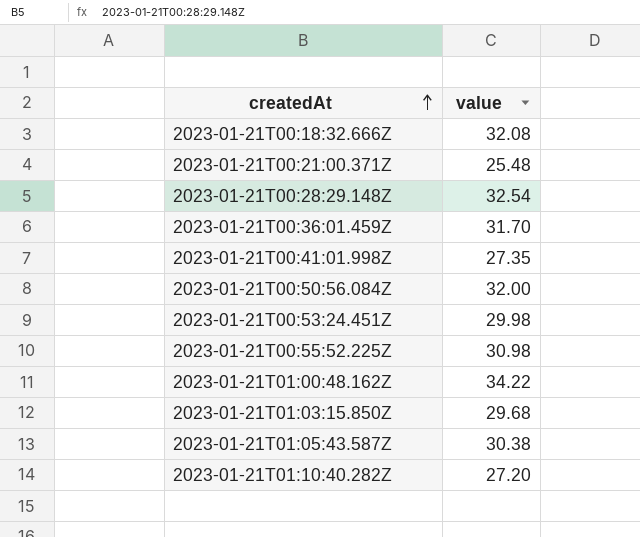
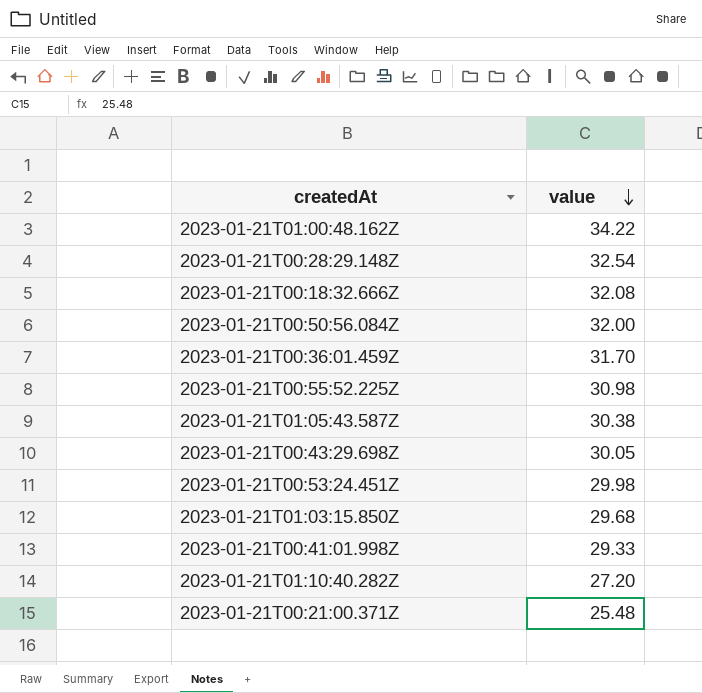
row order: createdAt ascending -> value descending
row 2023-01-21T00:43:29.698Z: none -> 30.05
2023-01-21T00:41:01.998Z | value: 27.35 -> 29.33

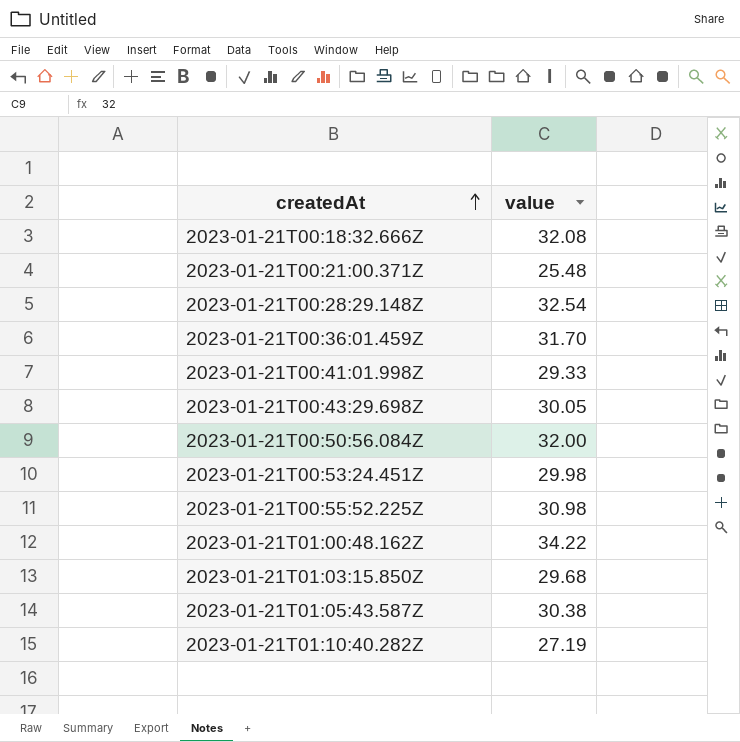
row order: value descending -> createdAt ascending
2023-01-21T01:10:40.282Z | value: 27.20 -> 27.19

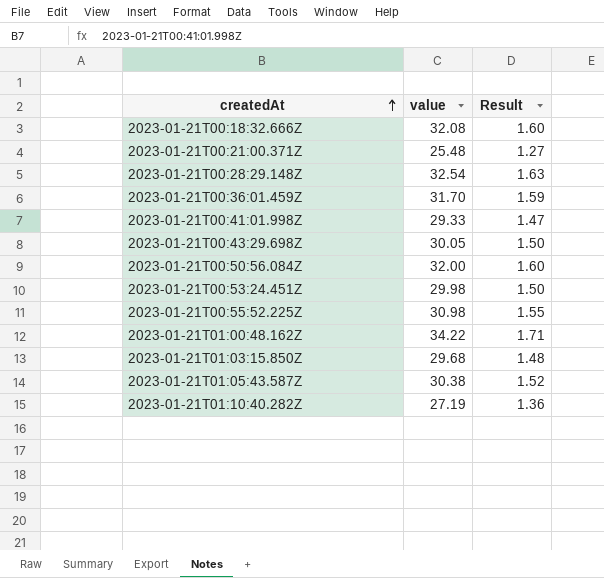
column Result | formula: none -> [value] * 0.05

